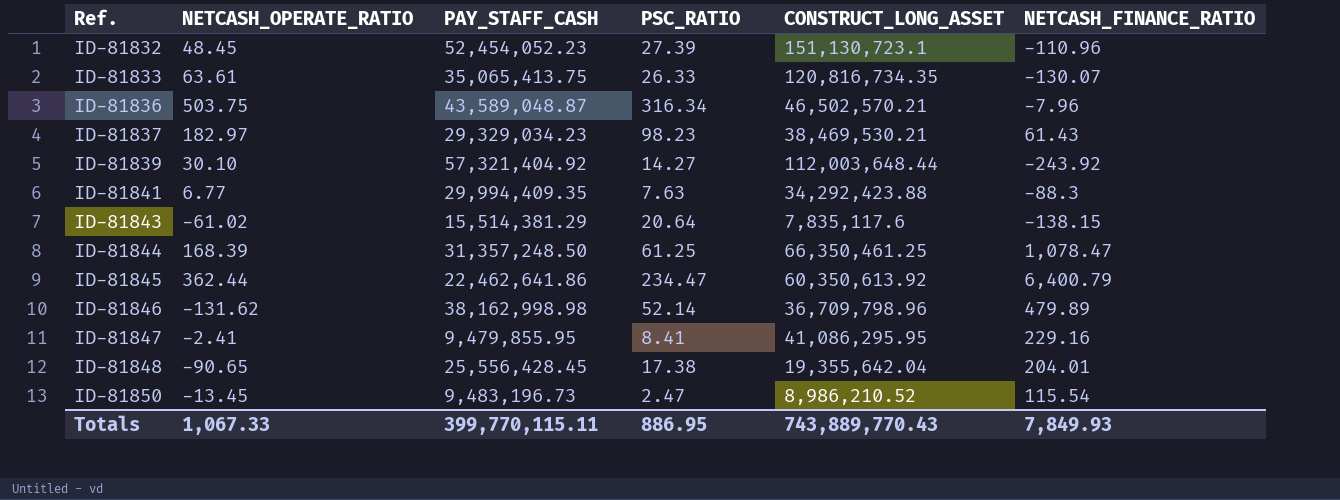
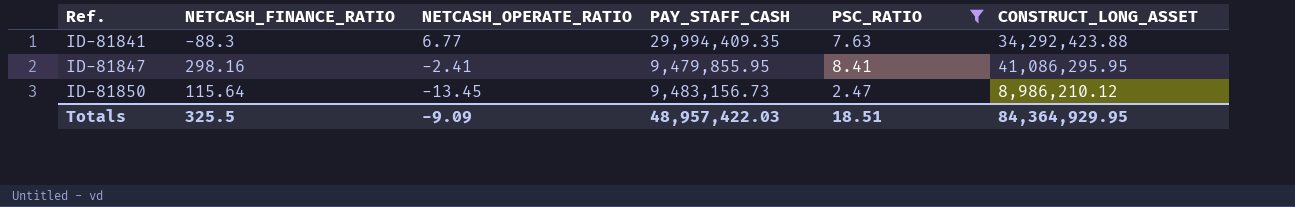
filter: none -> PSC_RATIO <= 8.41
column NETCASH_FINANCE_RATIO | position: 6 -> 2
ID-81847 | NETCASH_FINANCE_RATIO: 229.16 -> 298.16
ID-81850 | NETCASH_FINANCE_RATIO: 115.54 -> 115.64
ID-81850 | PAY_STAFF_CASH: 9,483,196.73 -> 9,483,156.73
ID-81850 | CONSTRUCT_LONG_ASSET: 8,986,210.52 -> 8,986,210.12
Totals | NETCASH_FINANCE_RATIO: 7,849.93 -> 325.5
Totals | NETCASH_OPERATE_RATIO: 1,067.33 -> -9.09
Totals | PAY_STAFF_CASH: 399,770,115.11 -> 48,957,422.03
Totals | PSC_RATIO: 886.95 -> 18.51
Totals | CONSTRUCT_LONG_ASSET: 743,889,770.43 -> 84,364,929.95

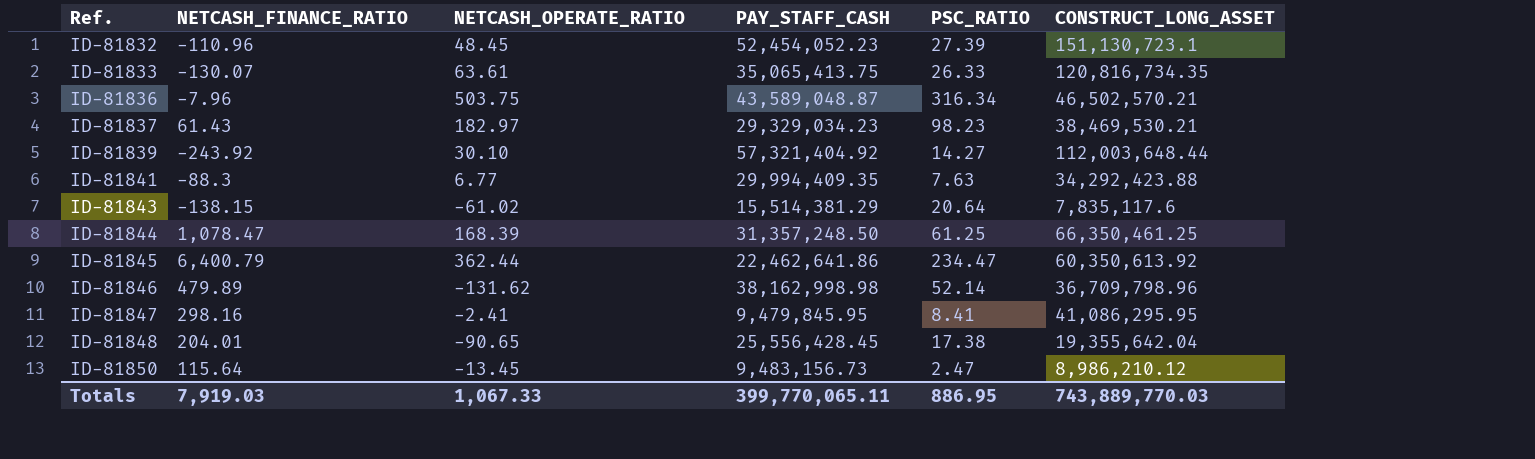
filter: PSC_RATIO <= 8.41 -> none
ID-81847 | PAY_STAFF_CASH: 9,479,855.95 -> 9,479,845.95
Totals | NETCASH_FINANCE_RATIO: 325.5 -> 7,919.03
Totals | NETCASH_OPERATE_RATIO: -9.09 -> 1,067.33
Totals | PAY_STAFF_CASH: 48,957,422.03 -> 399,770,065.11
Totals | PSC_RATIO: 18.51 -> 886.95
Totals | CONSTRUCT_LONG_ASSET: 84,364,929.95 -> 743,889,770.03

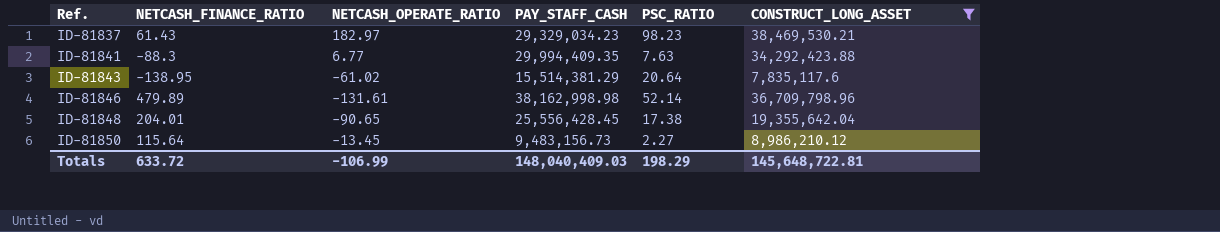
filter: none -> CONSTRUCT_LONG_ASSET <= 38,469,530.21
ID-81843 | NETCASH_FINANCE_RATIO: -138.15 -> -138.95
ID-81846 | NETCASH_OPERATE_RATIO: -131.62 -> -131.61
ID-81850 | PSC_RATIO: 2.47 -> 2.27
Totals | NETCASH_FINANCE_RATIO: 7,919.03 -> 633.72
Totals | NETCASH_OPERATE_RATIO: 1,067.33 -> -106.99
Totals | PAY_STAFF_CASH: 399,770,065.11 -> 148,040,409.03
Totals | PSC_RATIO: 886.95 -> 198.29
Totals | CONSTRUCT_LONG_ASSET: 743,889,770.03 -> 145,648,722.81

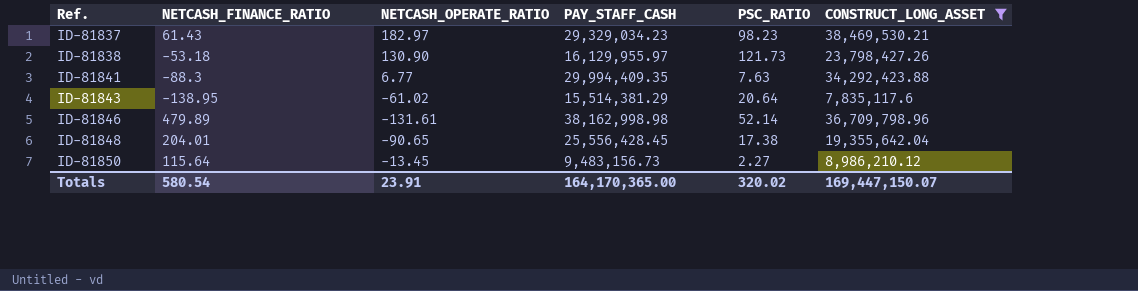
row ID-81838: none -> -53.18 | 130.90 | 16,129,955.97 | 121.73 | 23,798,427.26
Totals | NETCASH_FINANCE_RATIO: 633.72 -> 580.54
Totals | NETCASH_OPERATE_RATIO: -106.99 -> 23.91
Totals | PAY_STAFF_CASH: 148,040,409.03 -> 164,170,365.00
Totals | PSC_RATIO: 198.29 -> 320.02
Totals | CONSTRUCT_LONG_ASSET: 145,648,722.81 -> 169,447,150.07

